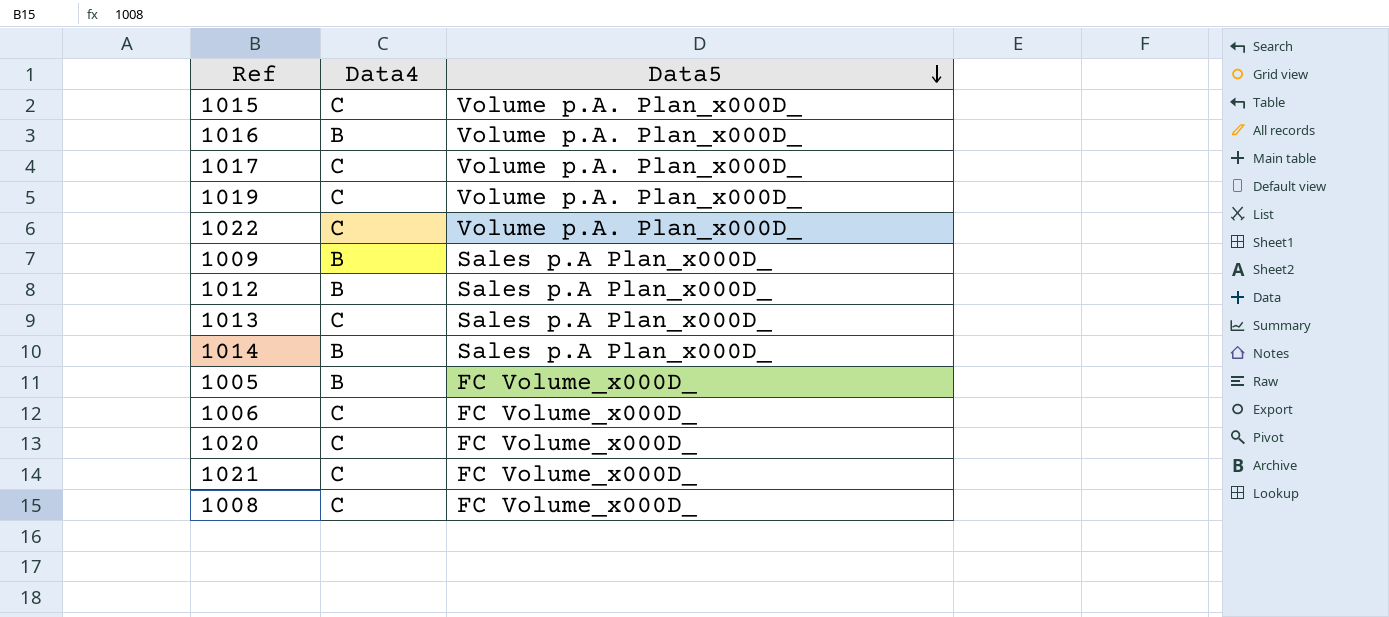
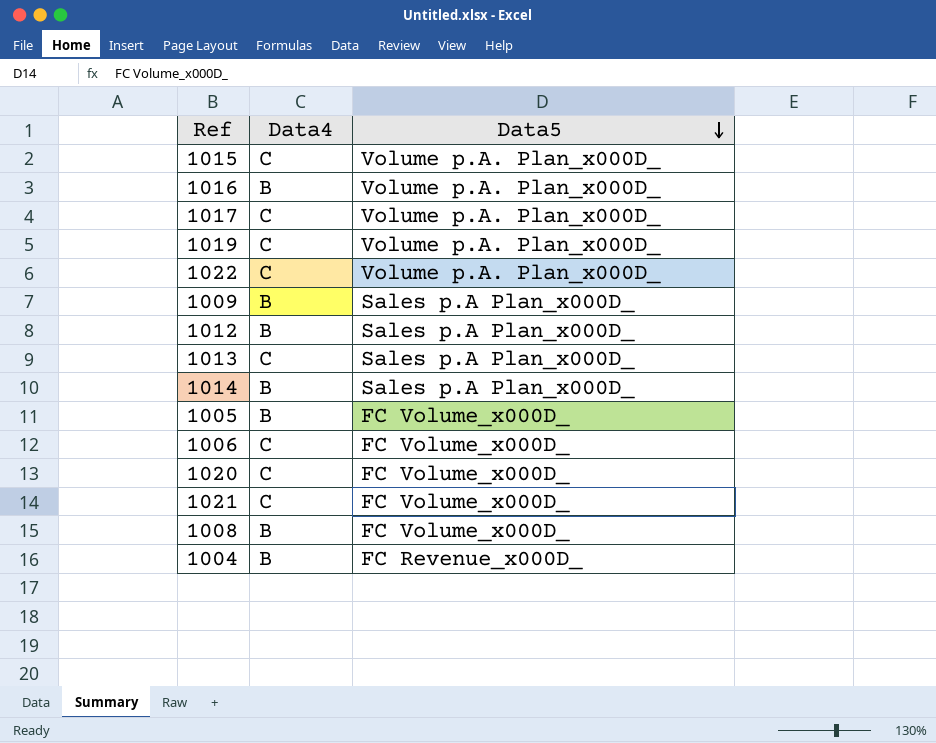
1008 | Data4: C -> B
row 1004: none -> B | FC Revenue_x000D_

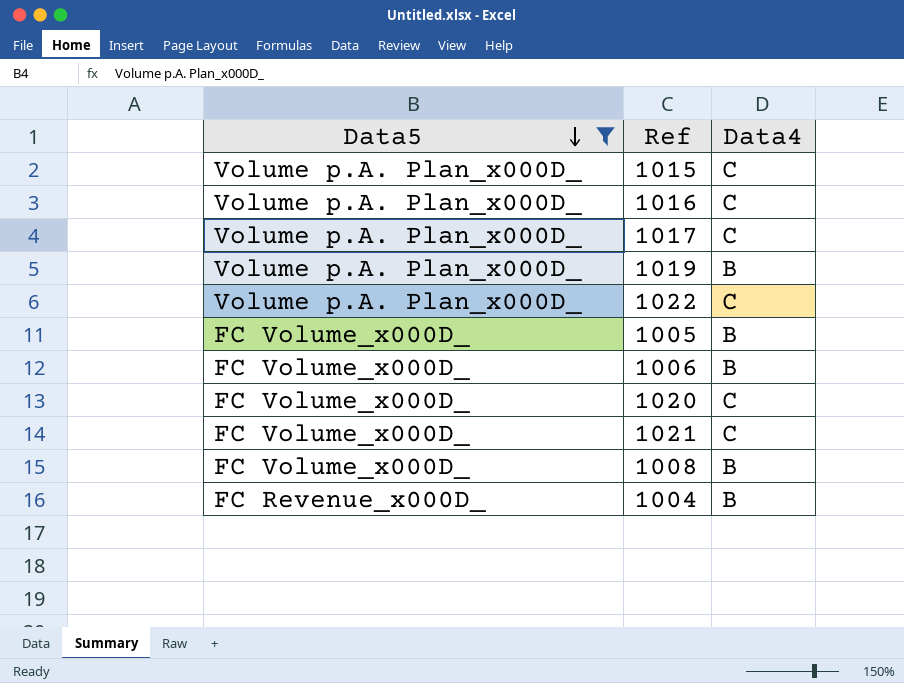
filter: none -> Data5 != Sales p.A Plan_x000D_
column Data5 | position: 3 -> 1
1016 | Data4: B -> C
1019 | Data4: C -> B
1006 | Data4: C -> B

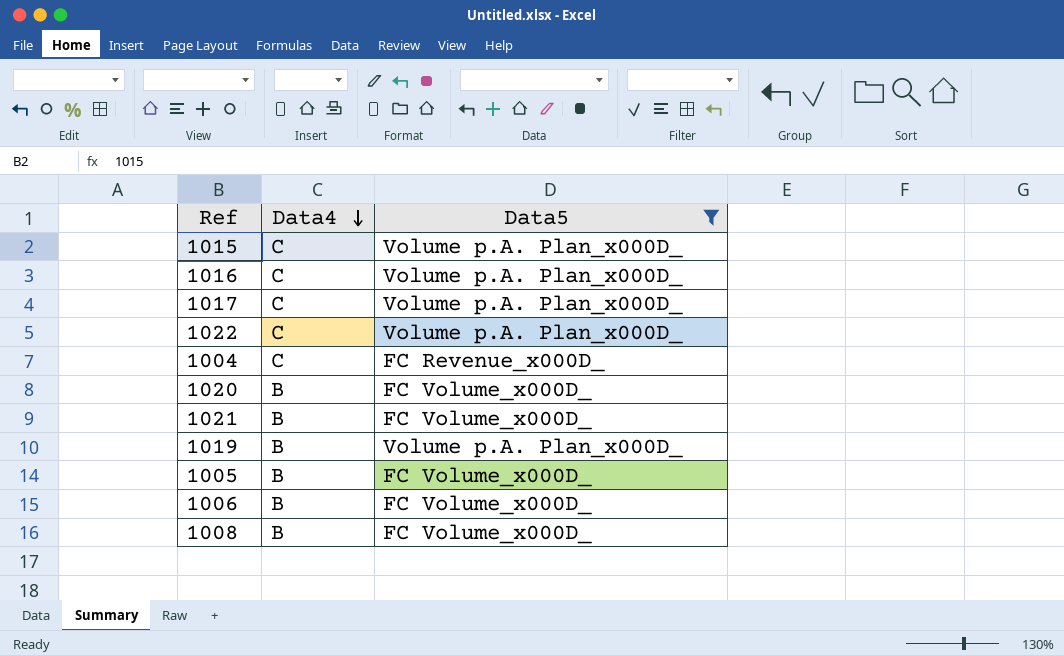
row order: Data5 descending -> Data4 descending
column Data5 | position: 1 -> 3
1004 | Data4: B -> C
1020 | Data4: C -> B
1021 | Data4: C -> B

